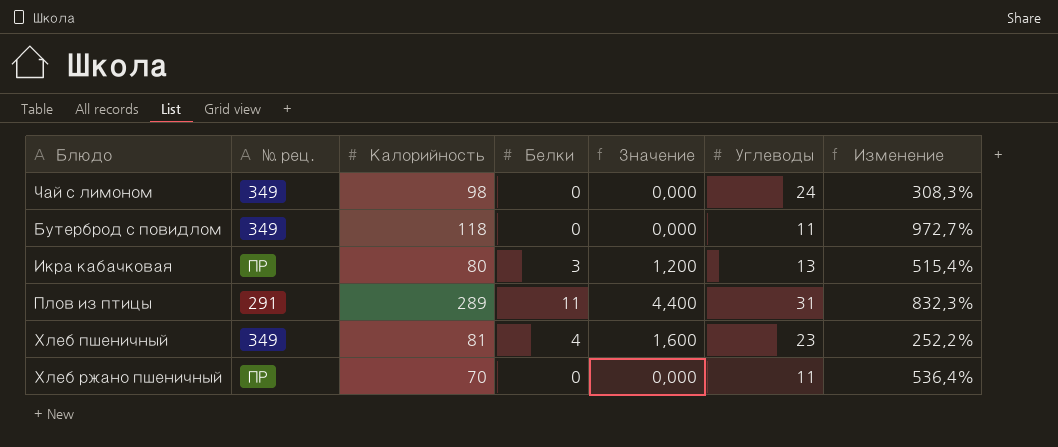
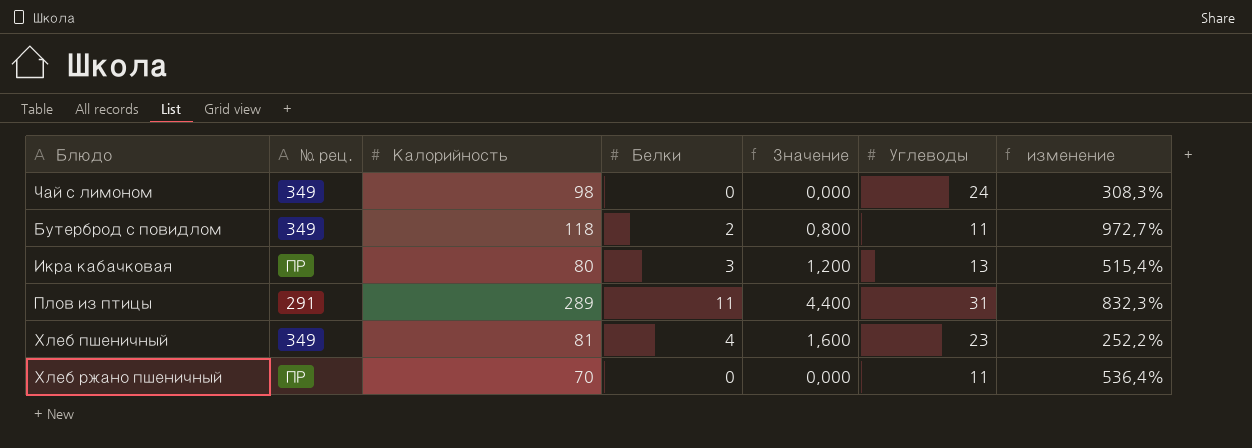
column name: Изменение -> изменение
Бутерброд с повидлом | Белки: 0 -> 2
Бутерброд с повидлом | Значение: 0,000 -> 0,800

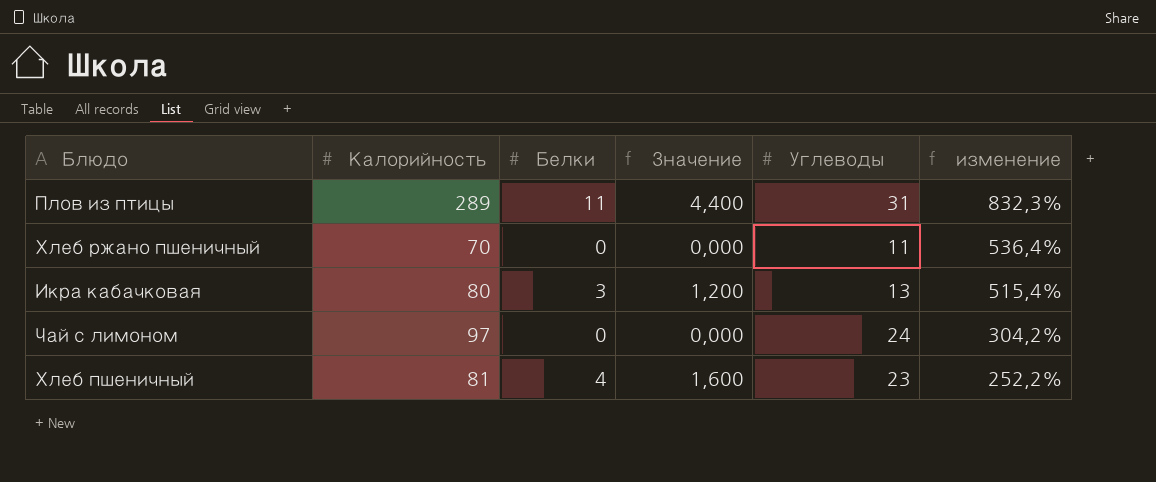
row order: none -> изменение descending
column № рец. | position: 2 -> none
row Бутерброд с повидлом: 349 | 118 | 2 | 0,800 | 11 | 972,7% -> none
Чай с лимоном | Калорийность: 98 -> 97
Чай с лимоном | изменение: 308,3% -> 304,2%

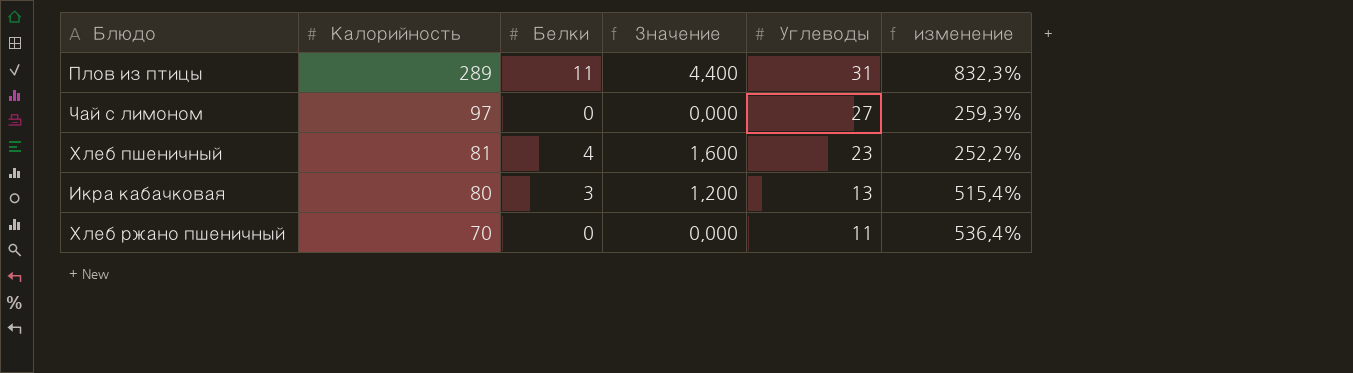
row order: изменение descending -> Калорийность descending
Чай с лимоном | Углеводы: 24 -> 27
Чай с лимоном | изменение: 304,2% -> 259,3%

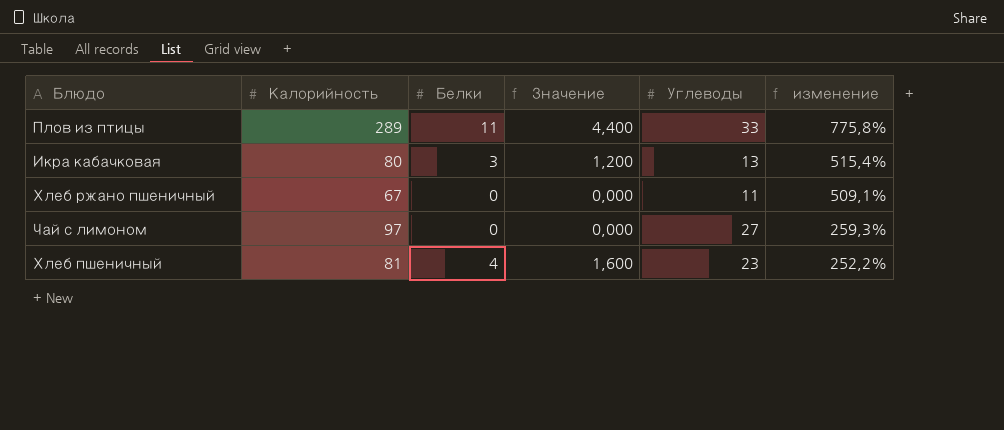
row order: Калорийность descending -> изменение descending
Плов из птицы | Углеводы: 31 -> 33
Плов из птицы | изменение: 832,3% -> 775,8%
Хлеб ржано пшеничный | Калорийность: 70 -> 67
Хлеб ржано пшеничный | изменение: 536,4% -> 509,1%

